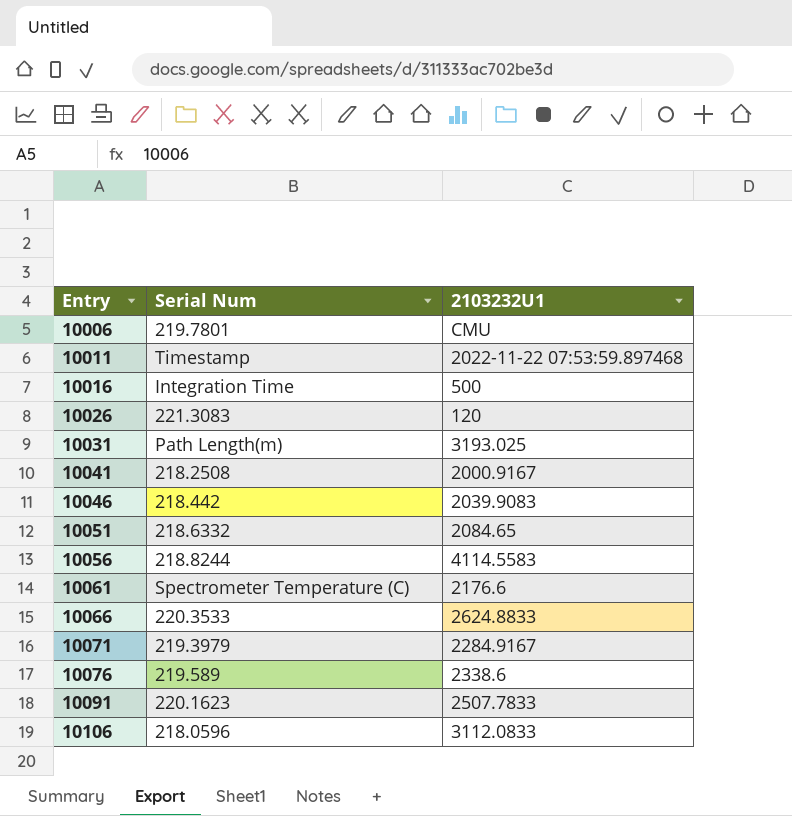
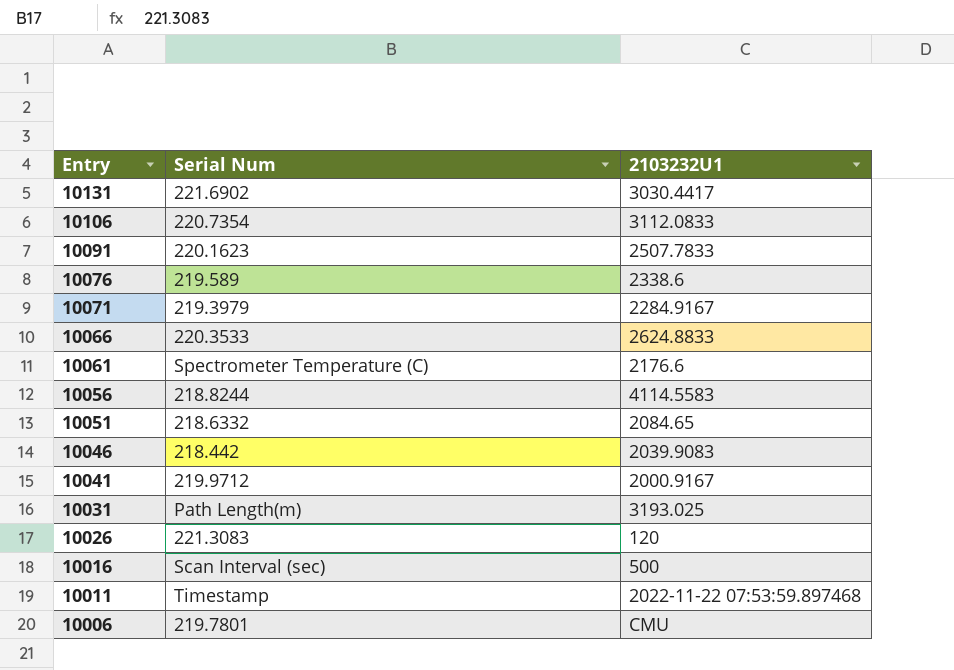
row order: Entry ascending -> Entry descending
row 10131: none -> 221.6902 | 3030.4417
10106 | Serial Num: 218.0596 -> 220.7354
10041 | Serial Num: 218.2508 -> 219.9712
10016 | Serial Num: Integration Time -> Scan Interval (sec)

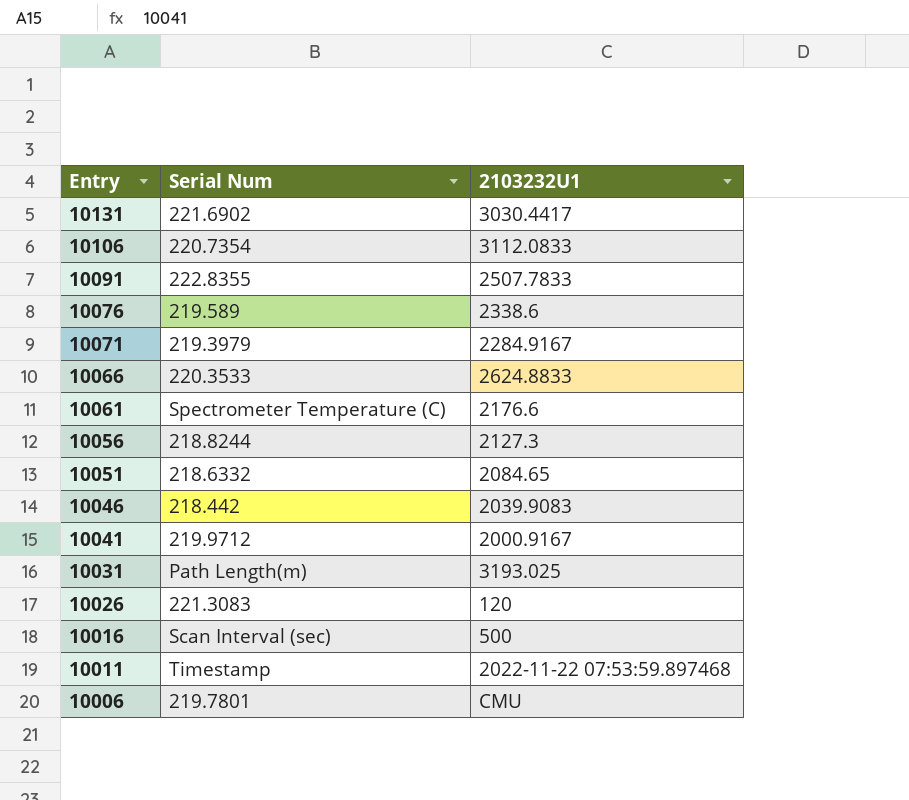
10091 | Serial Num: 220.1623 -> 222.8355
10056 | 2103232U1: 4114.5583 -> 2127.3

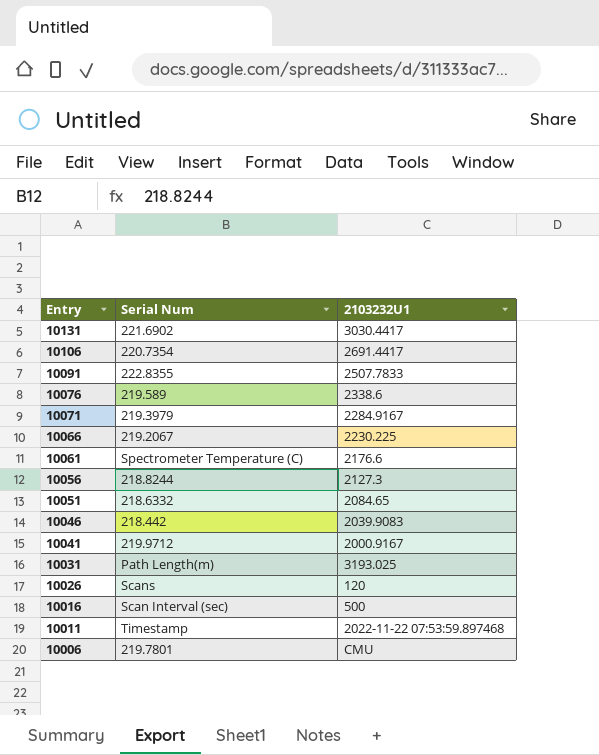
10106 | 2103232U1: 3112.0833 -> 2691.4417
10066 | Serial Num: 220.3533 -> 219.2067
10066 | 2103232U1: 2624.8833 -> 2230.225
10026 | Serial Num: 221.3083 -> Scans

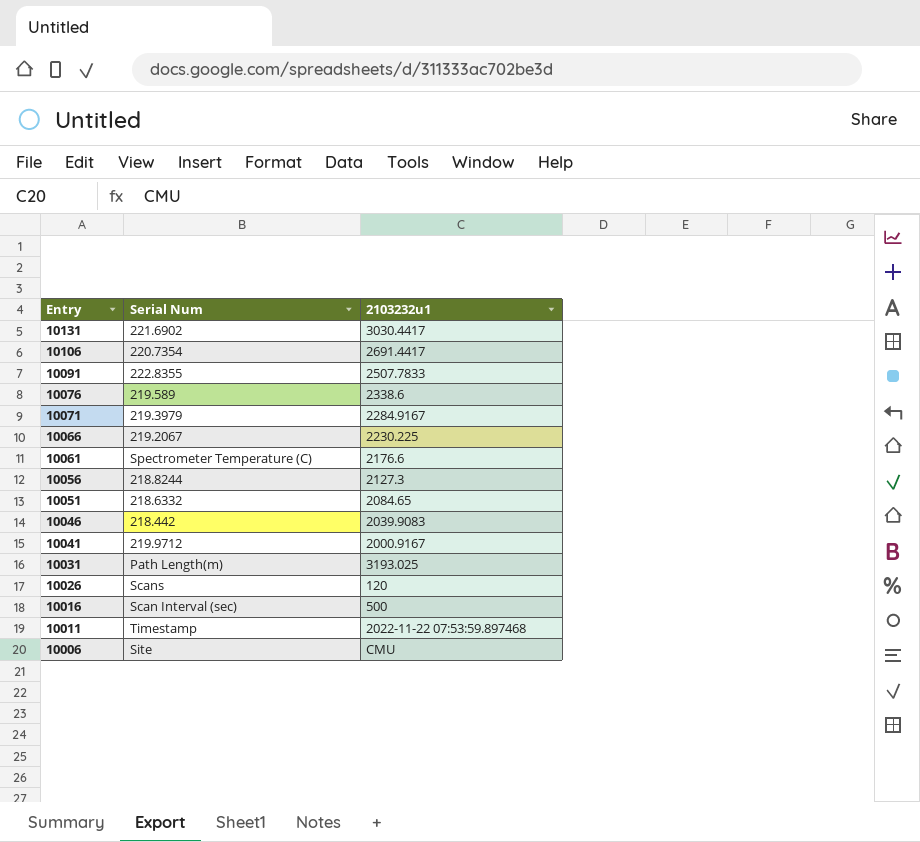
column name: 2103232U1 -> 2103232u1
10006 | Serial Num: 219.7801 -> Site

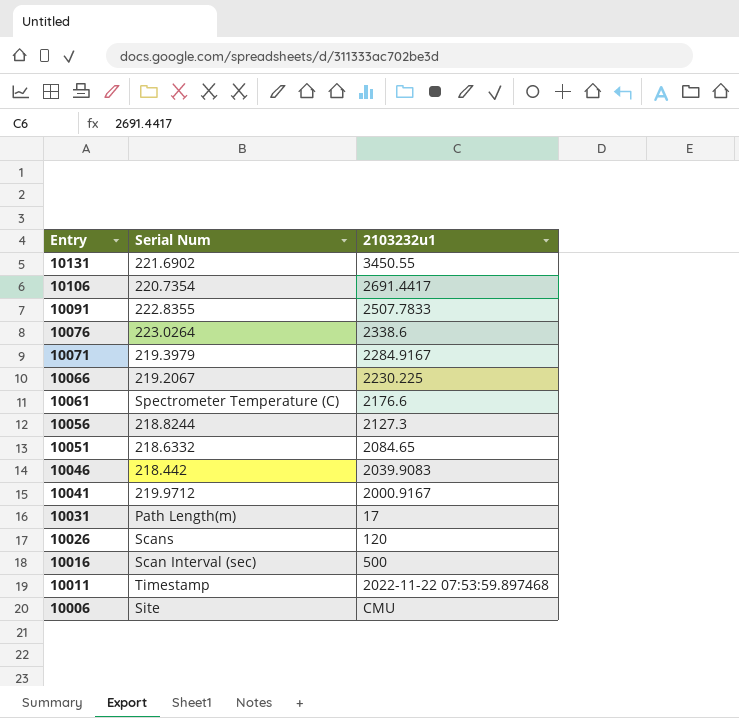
10131 | 2103232u1: 3030.4417 -> 3450.55
10076 | Serial Num: 219.589 -> 223.0264
10031 | 2103232u1: 3193.025 -> 17

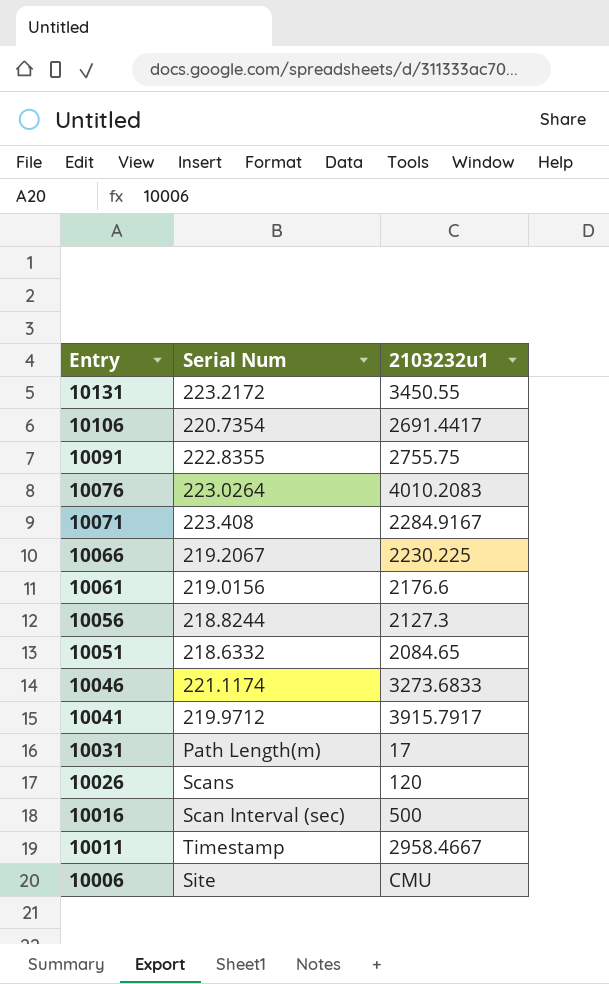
10131 | Serial Num: 221.6902 -> 223.2172
10091 | 2103232u1: 2507.7833 -> 2755.75
10076 | 2103232u1: 2338.6 -> 4010.2083
10071 | Serial Num: 219.3979 -> 223.408
10061 | Serial Num: Spectrometer Temperature (C) -> 219.0156
10046 | Serial Num: 218.442 -> 221.1174
10046 | 2103232u1: 2039.9083 -> 3273.6833
10041 | 2103232u1: 2000.9167 -> 3915.7917
10011 | 2103232u1: 2022-11-22 07:53:59.897468 -> 2958.4667

